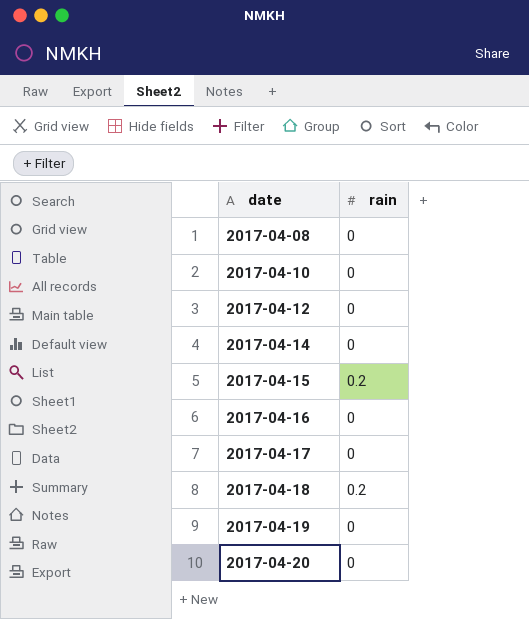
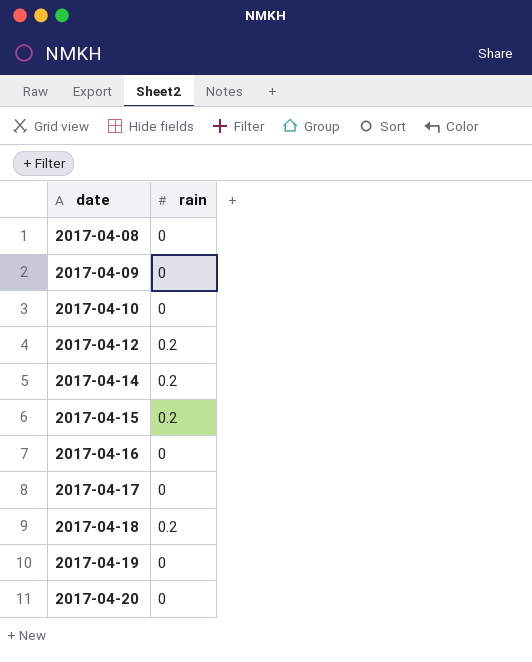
row 2017-04-09: none -> 0
2017-04-12 | rain: 0 -> 0.2
2017-04-14 | rain: 0 -> 0.2

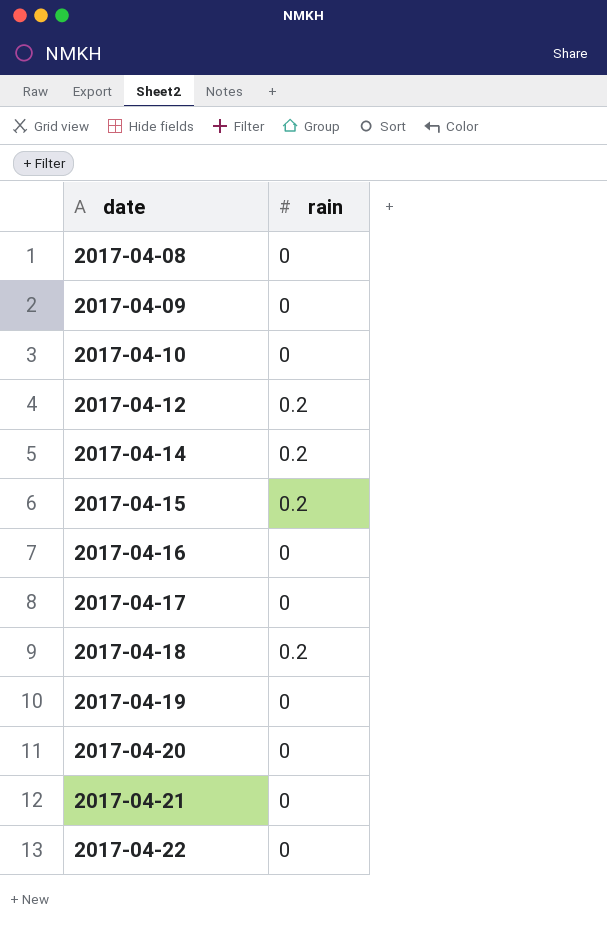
row 2017-04-21: none -> 0
row 2017-04-22: none -> 0

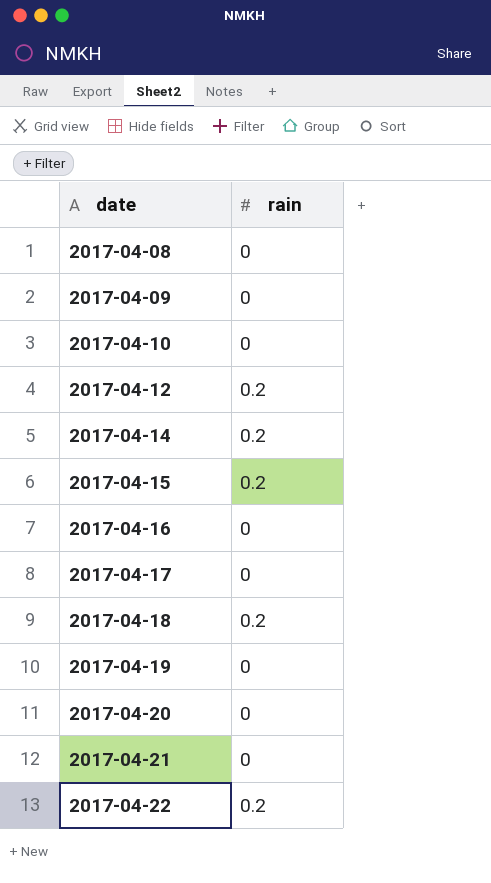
2017-04-22 | rain: 0 -> 0.2

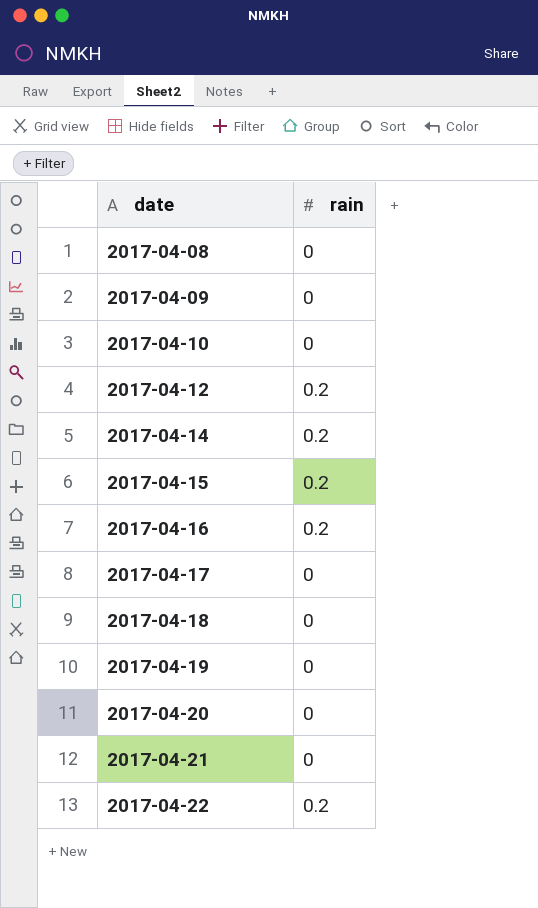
2017-04-16 | rain: 0 -> 0.2
2017-04-18 | rain: 0.2 -> 0

